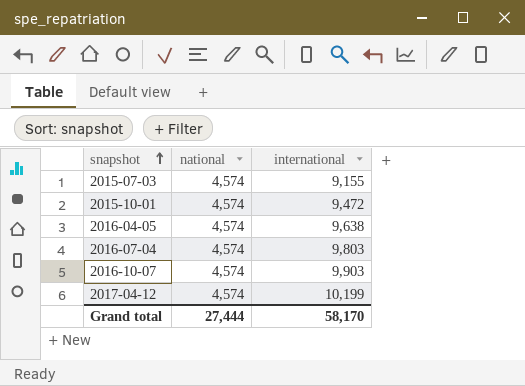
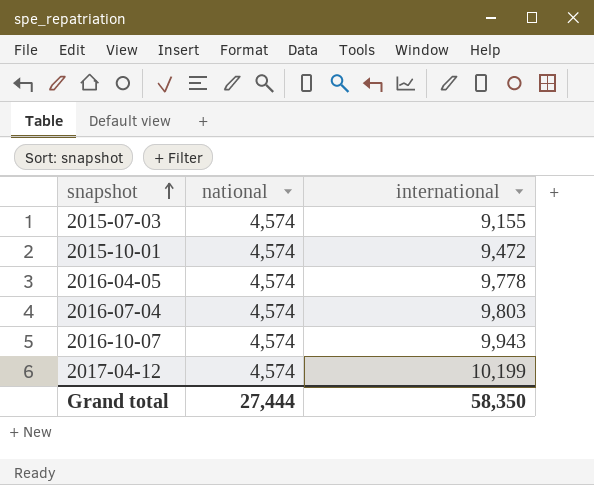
2016-04-05 | international: 9,638 -> 9,778
2016-10-07 | international: 9,903 -> 9,943
Grand total | international: 58,170 -> 58,350

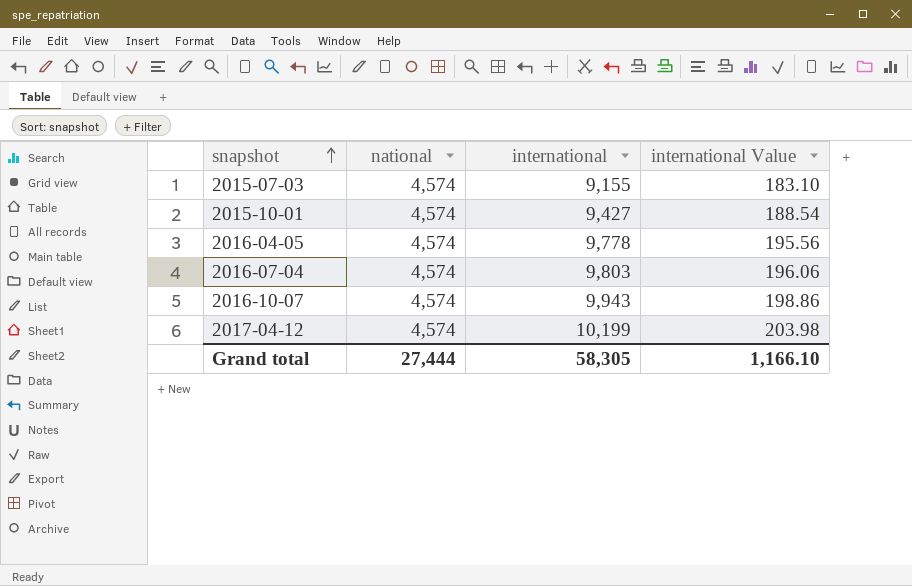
column international Value | formula: none -> [international] * 0.02
2015-10-01 | international: 9,472 -> 9,427
Grand total | international: 58,350 -> 58,305

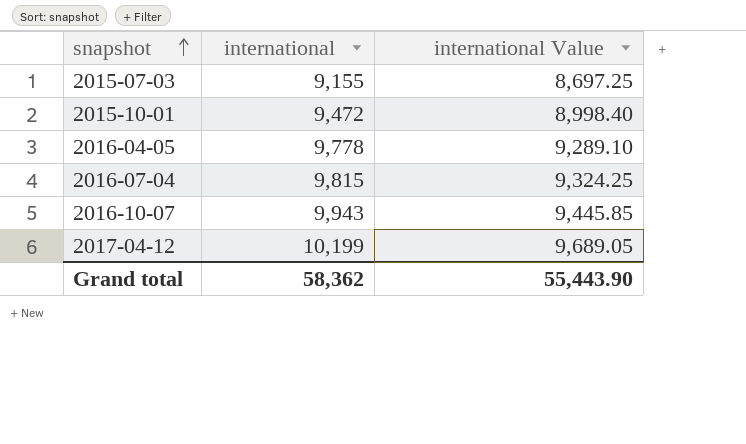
column national | position: 2 -> none
column international Value | formula: [international] * 0.02 -> [international] * 0.95
2015-10-01 | international: 9,427 -> 9,472
2016-07-04 | international: 9,803 -> 9,815
Grand total | international: 58,305 -> 58,362
Grand total | international Value: 1,166.10 -> 55,443.90

